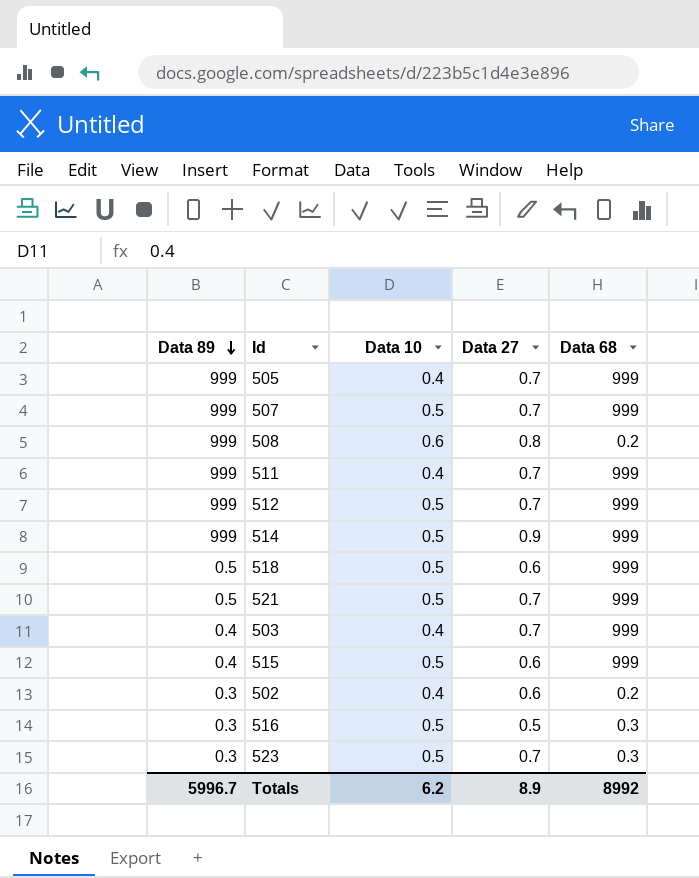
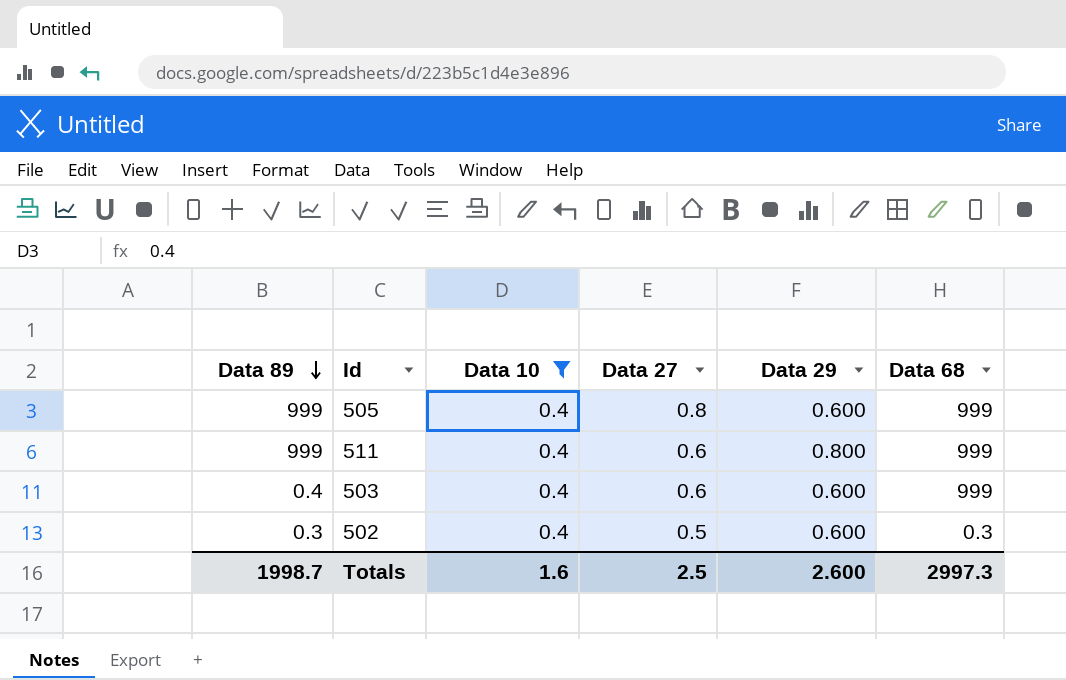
filter: none -> Data 10 = 0.4
column Data 29 | position: none -> 5
505 | Data 27: 0.7 -> 0.8
511 | Data 27: 0.7 -> 0.6
503 | Data 27: 0.7 -> 0.6
502 | Data 27: 0.6 -> 0.5
502 | Data 68: 0.2 -> 0.3
Totals | Data 89: 5996.7 -> 1998.7
Totals | Data 10: 6.2 -> 1.6
Totals | Data 27: 8.9 -> 2.5
Totals | Data 68: 8992 -> 2997.3

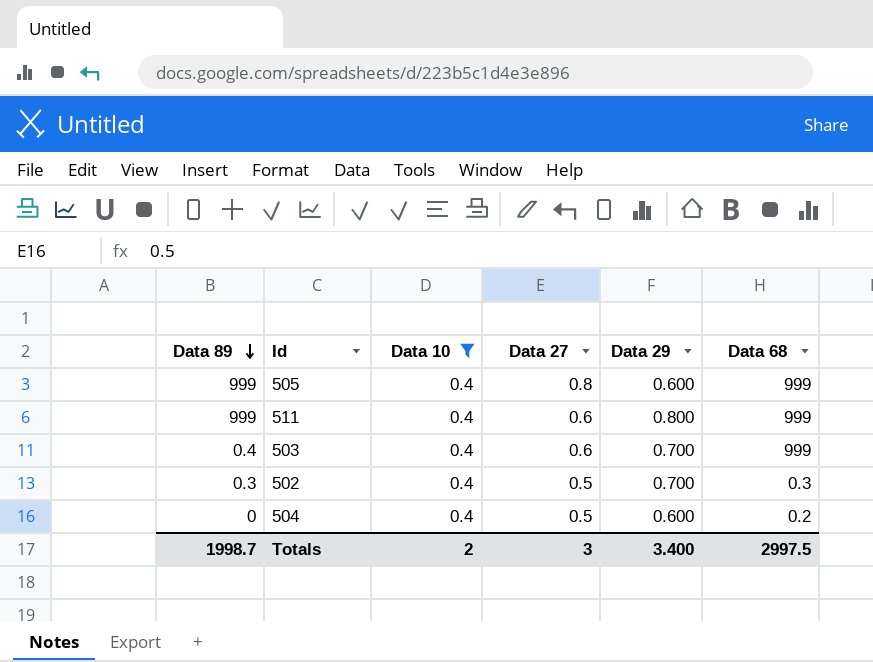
503 | Data 29: 0.600 -> 0.700
502 | Data 29: 0.600 -> 0.700
row 504: none -> 0 | 0.4 | 0.5 | 0.600 | 0.2
Totals | Data 10: 1.6 -> 2
Totals | Data 27: 2.5 -> 3
Totals | Data 29: 2.600 -> 3.400
Totals | Data 68: 2997.3 -> 2997.5

